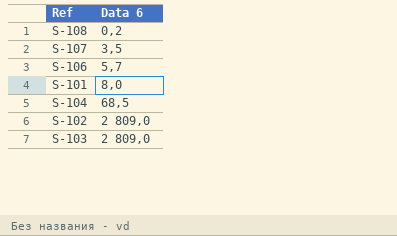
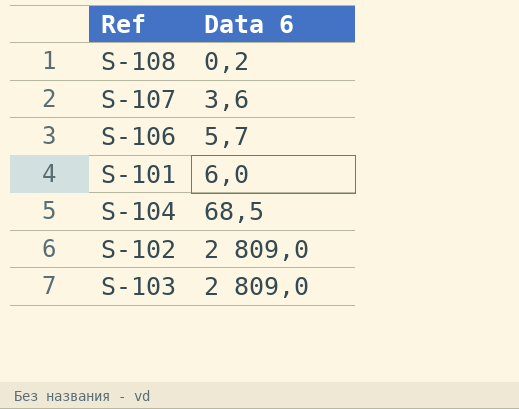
S-107 | Data 6: 3,5 -> 3,6
S-101 | Data 6: 8,0 -> 6,0

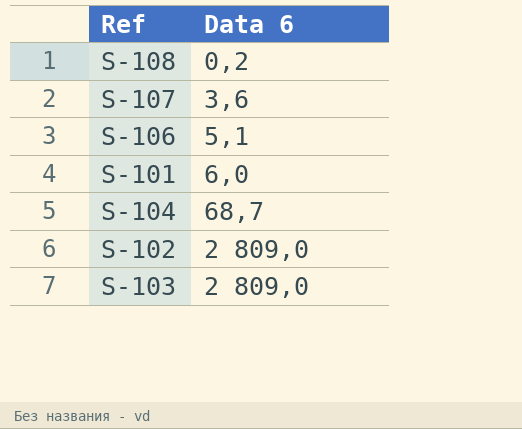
S-106 | Data 6: 5,7 -> 5,1
S-104 | Data 6: 68,5 -> 68,7

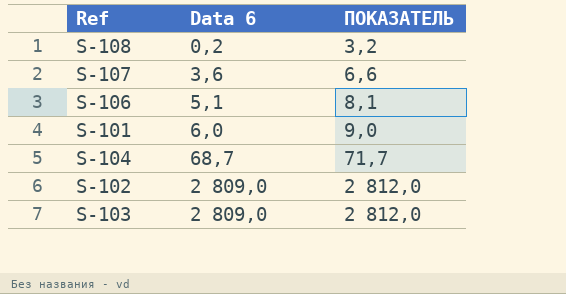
column ПОКАЗАТЕЛЬ | formula: none -> [Data 6] + 3

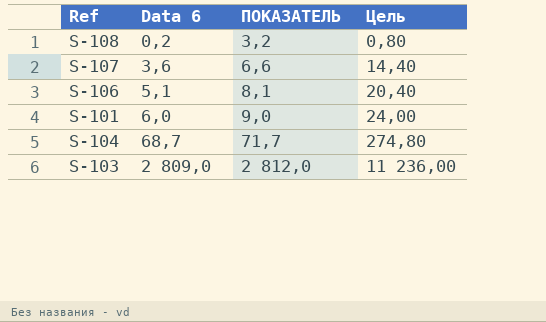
column Цель | formula: none -> [Data 6] * 4
row S-102: 2 809,0 | 2 812,0 -> none

